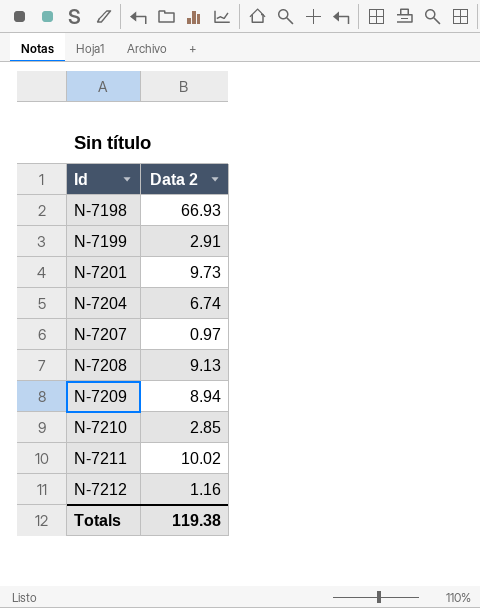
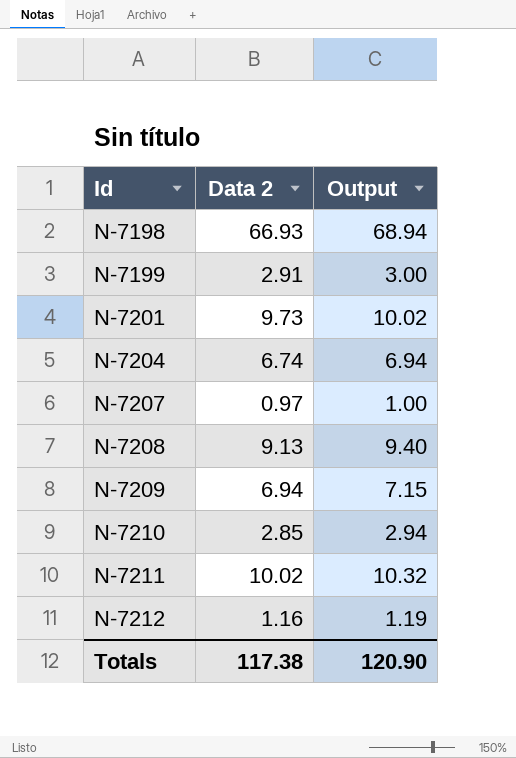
column Output | formula: none -> [Data 2] * 1.03
N-7209 | Data 2: 8.94 -> 6.94
Totals | Data 2: 119.38 -> 117.38

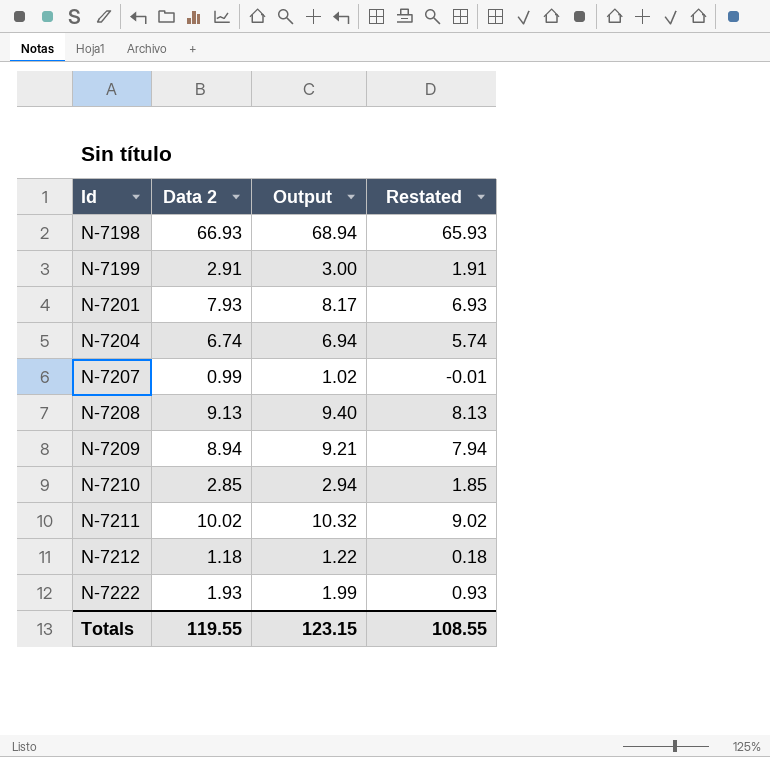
column Restated | formula: none -> [Data 2] - 1
N-7201 | Data 2: 9.73 -> 7.93
N-7201 | Output: 10.02 -> 8.17
N-7207 | Data 2: 0.97 -> 0.99
N-7207 | Output: 1.00 -> 1.02
N-7209 | Data 2: 6.94 -> 8.94
N-7209 | Output: 7.15 -> 9.21
N-7212 | Data 2: 1.16 -> 1.18
N-7212 | Output: 1.19 -> 1.22
row N-7222: none -> 1.93 | 1.99 | 0.93
Totals | Data 2: 117.38 -> 119.55
Totals | Output: 120.90 -> 123.15

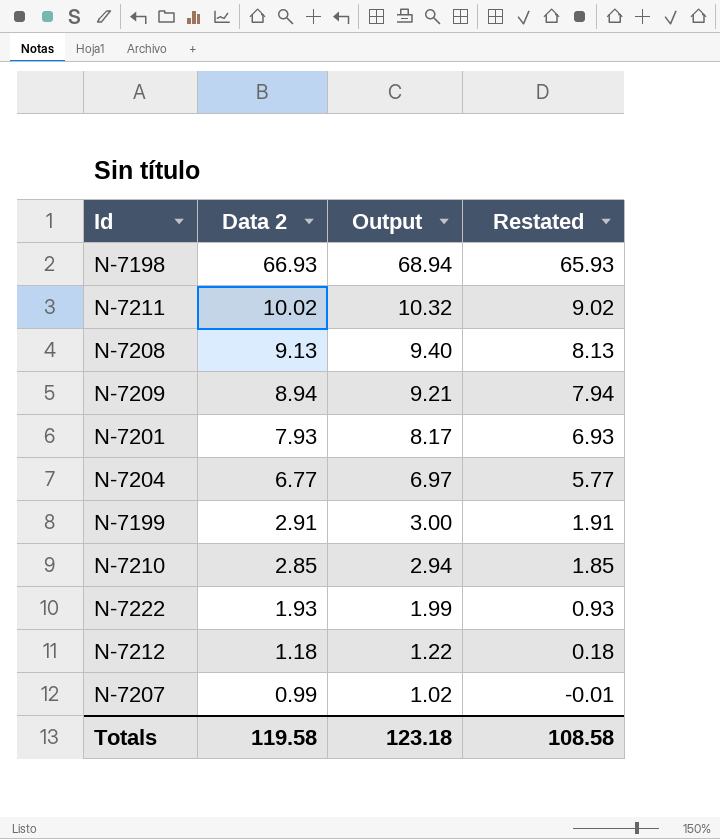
row order: Id ascending -> Data 2 descending
N-7204 | Data 2: 6.74 -> 6.77
N-7204 | Output: 6.94 -> 6.97
N-7204 | Restated: 5.74 -> 5.77
Totals | Data 2: 119.55 -> 119.58
Totals | Output: 123.15 -> 123.18
Totals | Restated: 108.55 -> 108.58

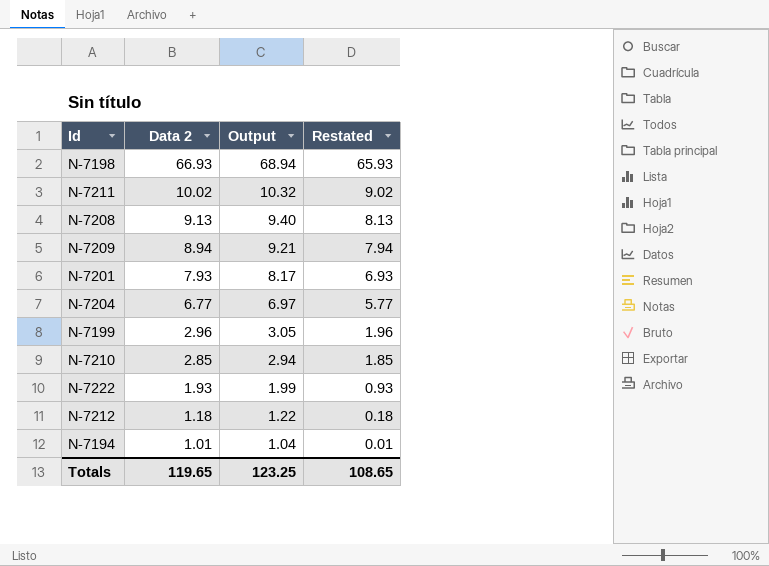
row N-7207: 0.99 | 1.02 | -0.01 -> none
N-7199 | Data 2: 2.91 -> 2.96
N-7199 | Output: 3.00 -> 3.05
N-7199 | Restated: 1.91 -> 1.96
row N-7194: none -> 1.01 | 1.04 | 0.01
Totals | Data 2: 119.58 -> 119.65
Totals | Output: 123.18 -> 123.25
Totals | Restated: 108.58 -> 108.65

